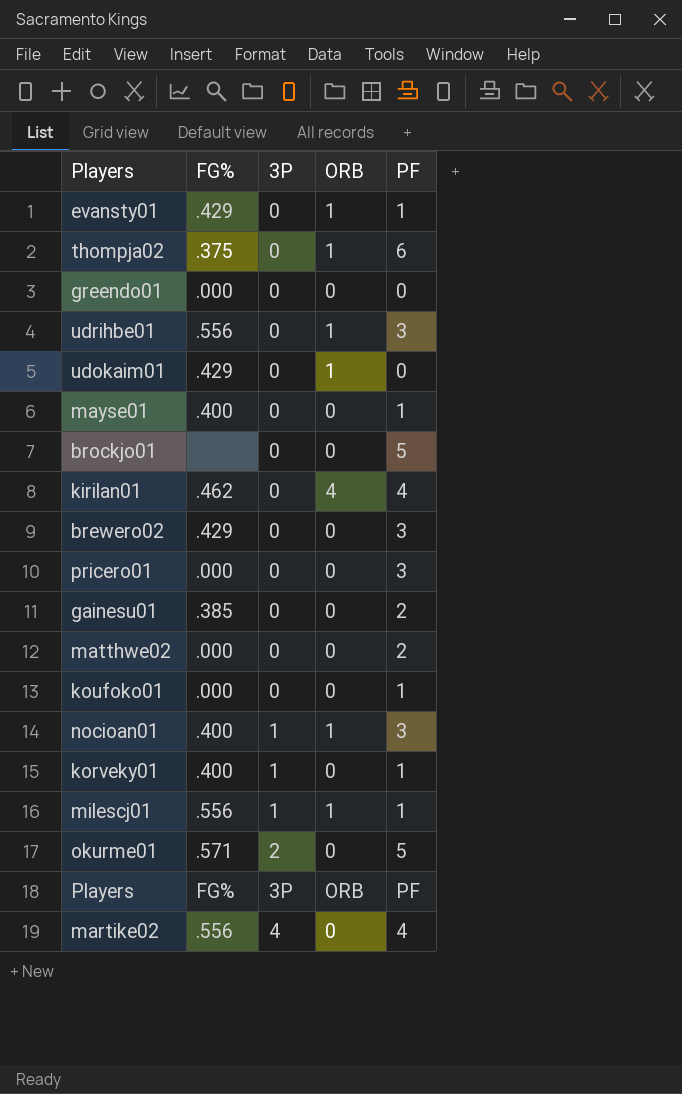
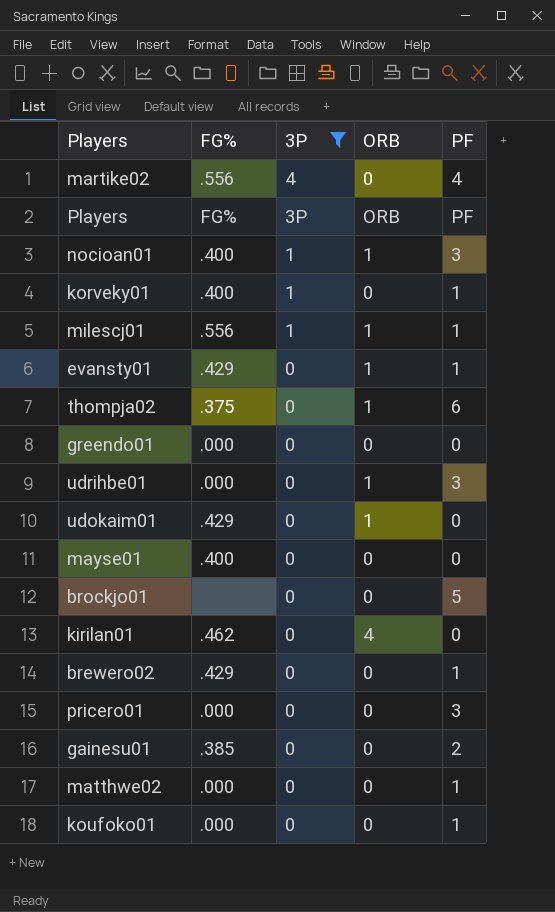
filter: none -> 3P != 2
row order: 3P ascending -> 3P descending
udrihbe01 | FG%: .556 -> .000
mayse01 | PF: 1 -> 0
kirilan01 | PF: 4 -> 0
brewero02 | PF: 3 -> 1
matthwe02 | PF: 2 -> 1

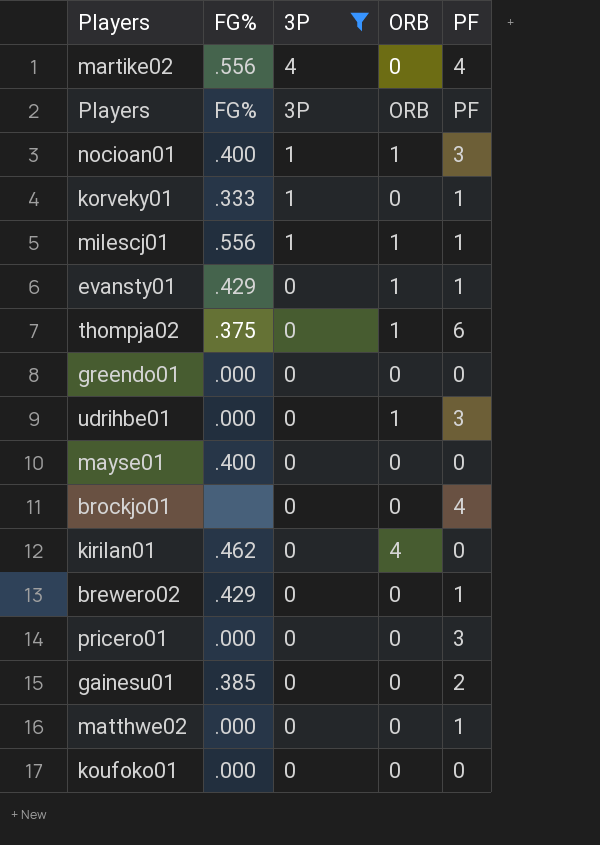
row udokaim01: .429 | 0 | 1 | 0 -> none
korveky01 | FG%: .400 -> .333
brockjo01 | PF: 5 -> 4
koufoko01 | PF: 1 -> 0

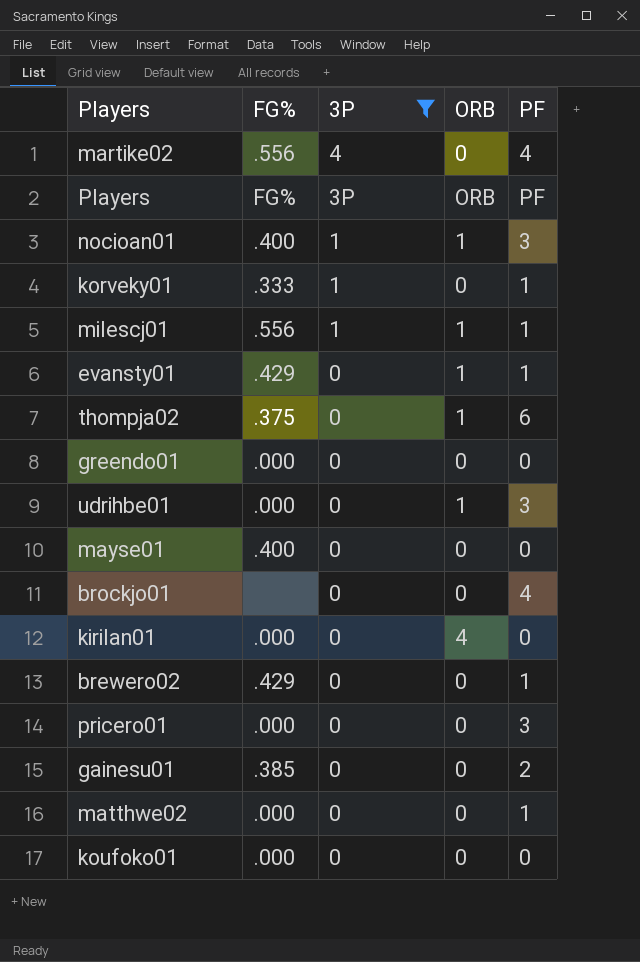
kirilan01 | FG%: .462 -> .000

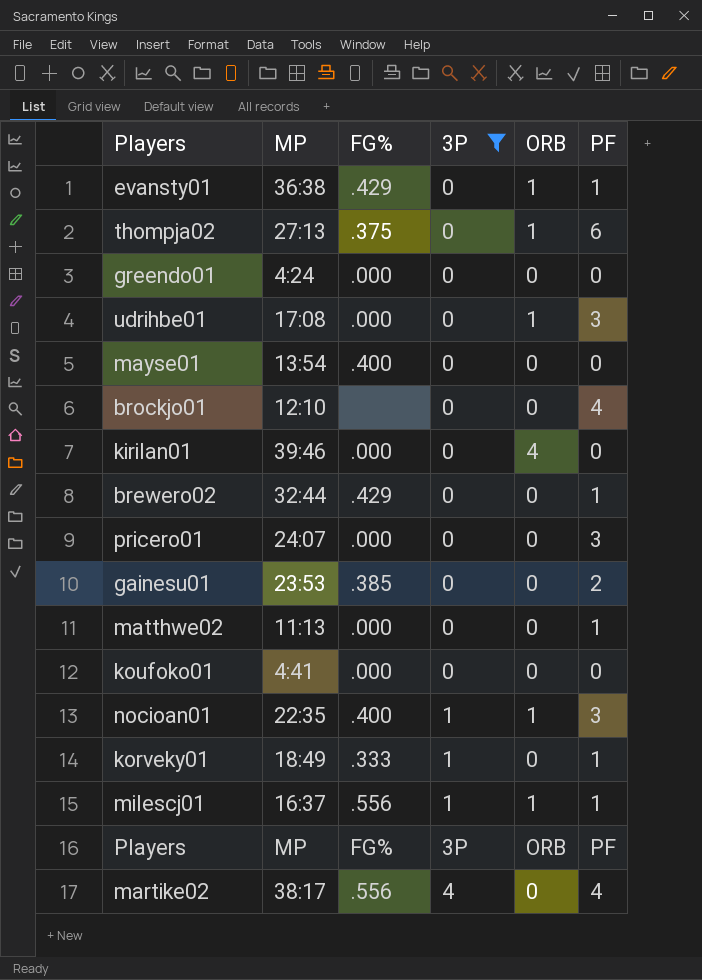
row order: 3P descending -> 3P ascending
column MP | position: none -> 2

